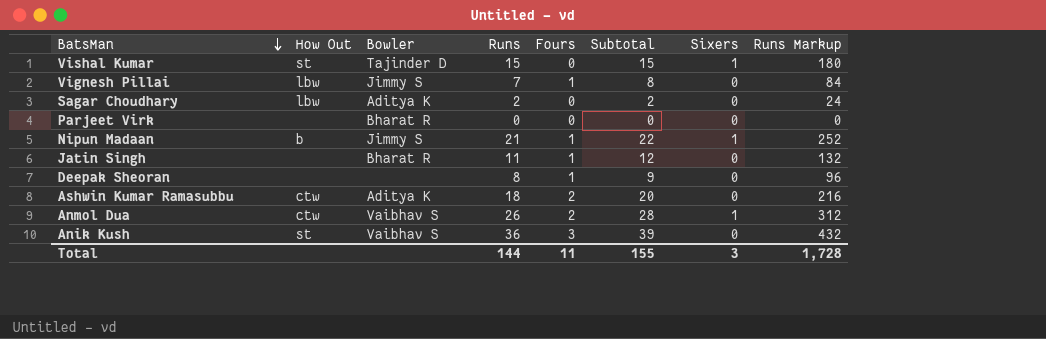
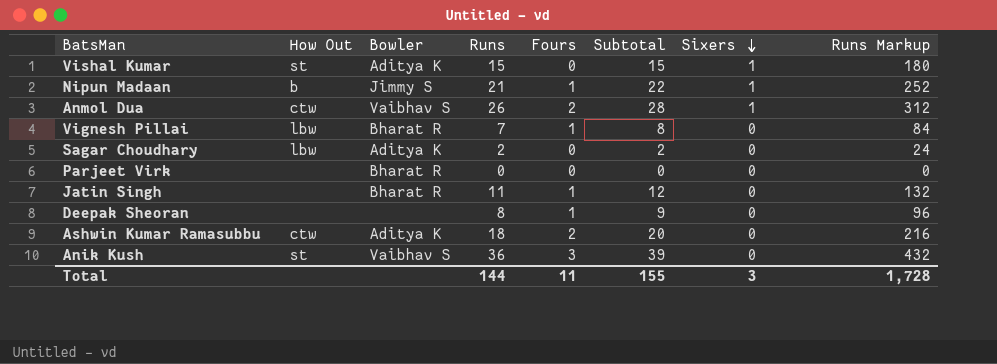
row order: BatsMan descending -> Sixers descending
Vishal Kumar | Bowler: Tajinder D -> Aditya K
Vignesh Pillai | Bowler: Jimmy S -> Bharat R

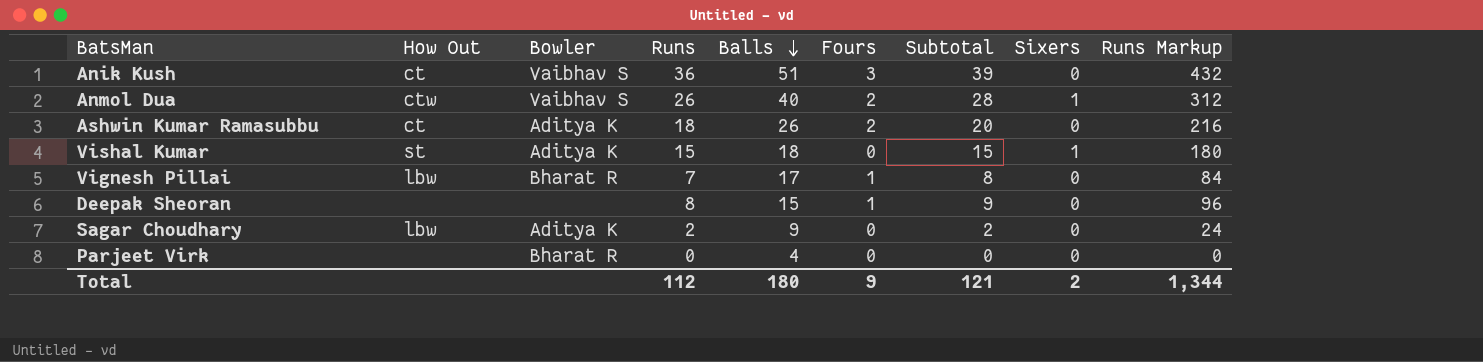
row order: Sixers descending -> Balls descending
column Balls | position: none -> 5
row Nipun Madaan: b | Jimmy S | 21 | 1 | 22 | 1 | 252 -> none
row Jatin Singh: none | Bharat R | 11 | 1 | 12 | 0 | 132 -> none
Anik Kush | How Out: st -> ct
Ashwin Kumar Ramasubbu | How Out: ctw -> ct
Total | Runs: 144 -> 112
Total | Fours: 11 -> 9
Total | Subtotal: 155 -> 121
Total | Sixers: 3 -> 2
Total | Runs Markup: 1,728 -> 1,344

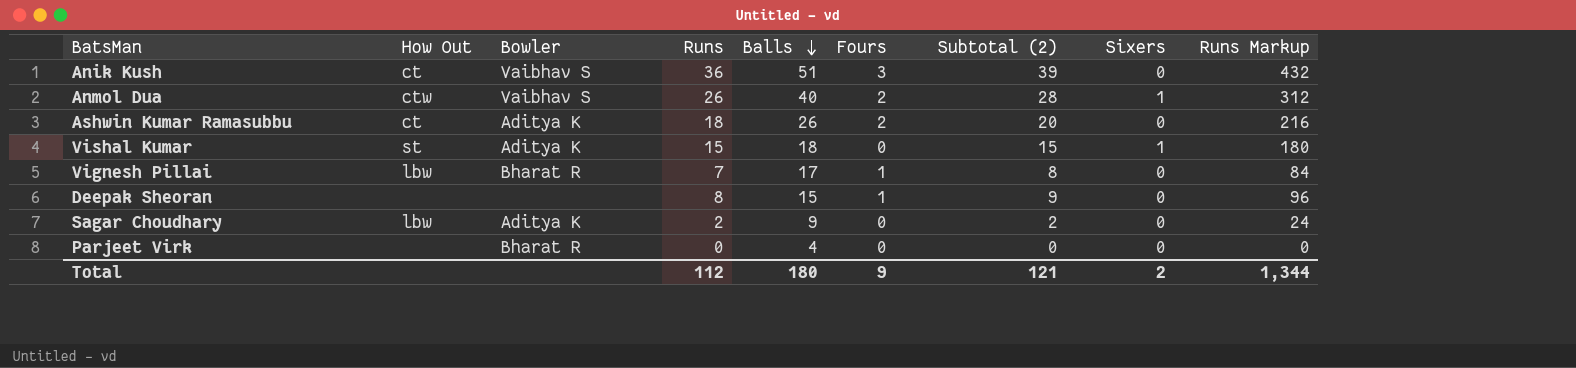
column name: Subtotal -> Subtotal (2)

